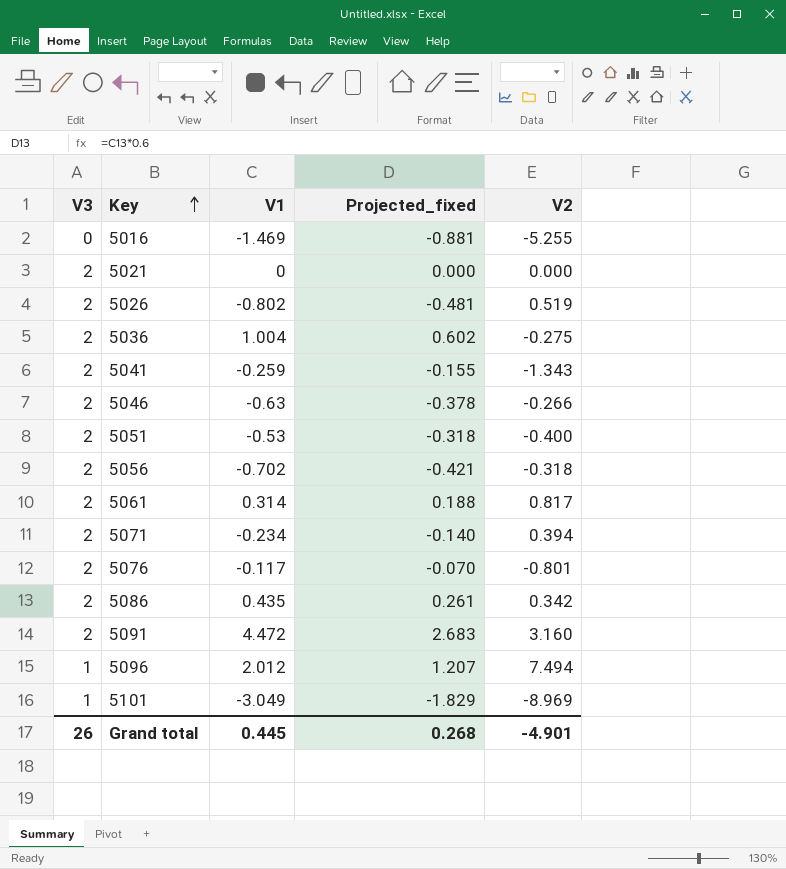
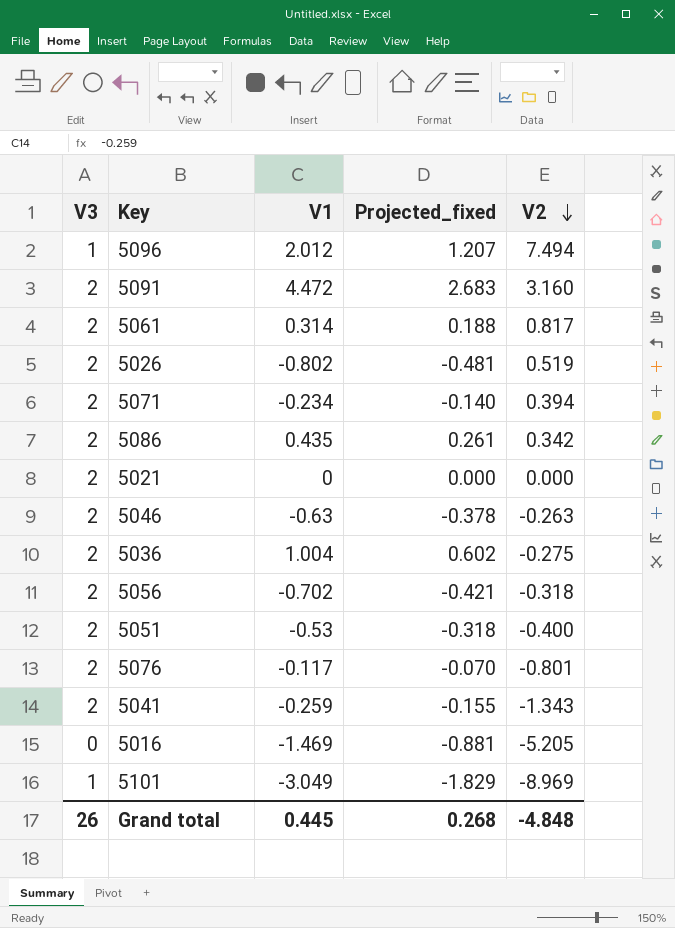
row order: Key ascending -> V2 descending
5046 | V2: -0.266 -> -0.263
5016 | V2: -5.255 -> -5.205
Grand total | V2: -4.901 -> -4.848

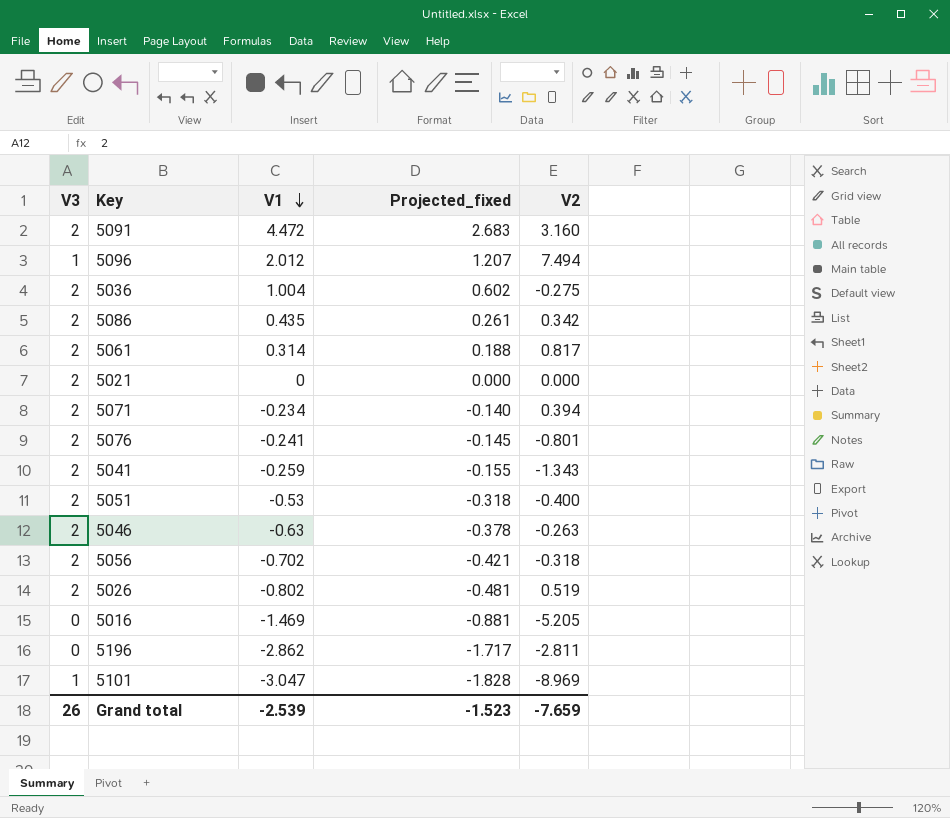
row order: V2 descending -> V1 descending
5076 | V1: -0.117 -> -0.241
5076 | Projected_fixed: -0.070 -> -0.145
row 5196: none -> 0 | -2.862 | -1.717 | -2.811
5101 | V1: -3.049 -> -3.047
5101 | Projected_fixed: -1.829 -> -1.828
Grand total | V1: 0.445 -> -2.539
Grand total | Projected_fixed: 0.268 -> -1.523
Grand total | V2: -4.848 -> -7.659

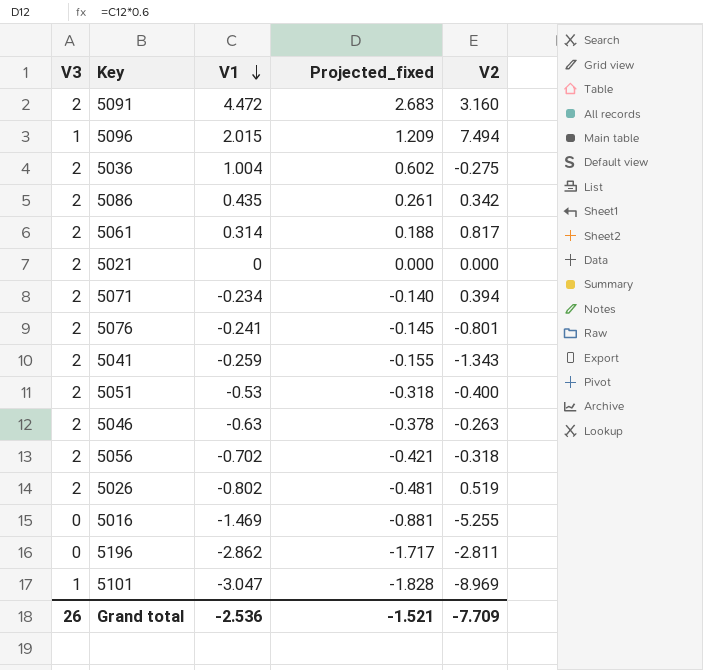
5096 | V1: 2.012 -> 2.015
5096 | Projected_fixed: 1.207 -> 1.209
5016 | V2: -5.205 -> -5.255
Grand total | V1: -2.539 -> -2.536
Grand total | Projected_fixed: -1.523 -> -1.521
Grand total | V2: -7.659 -> -7.709

